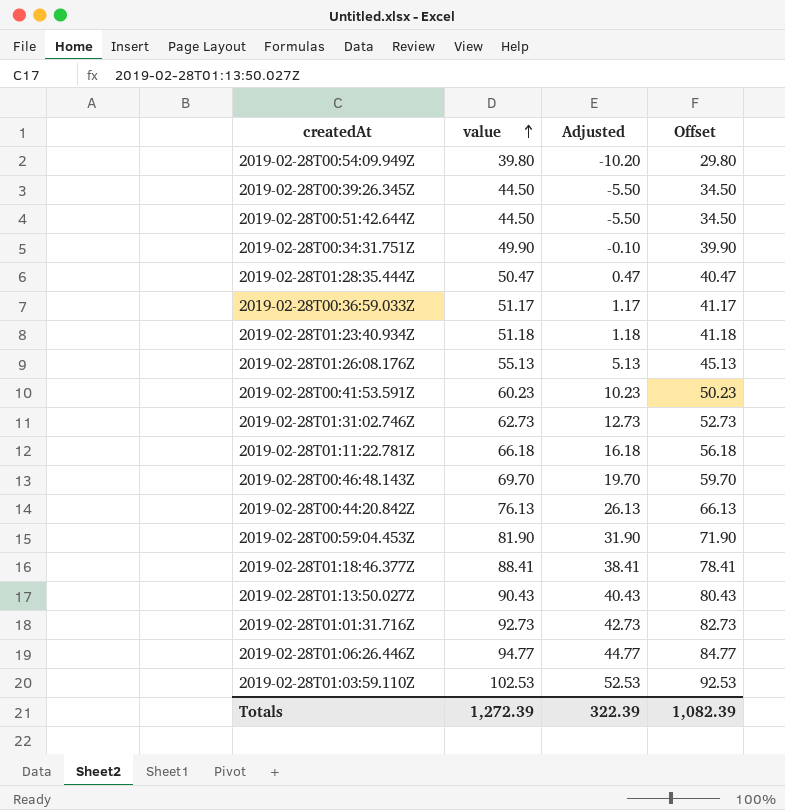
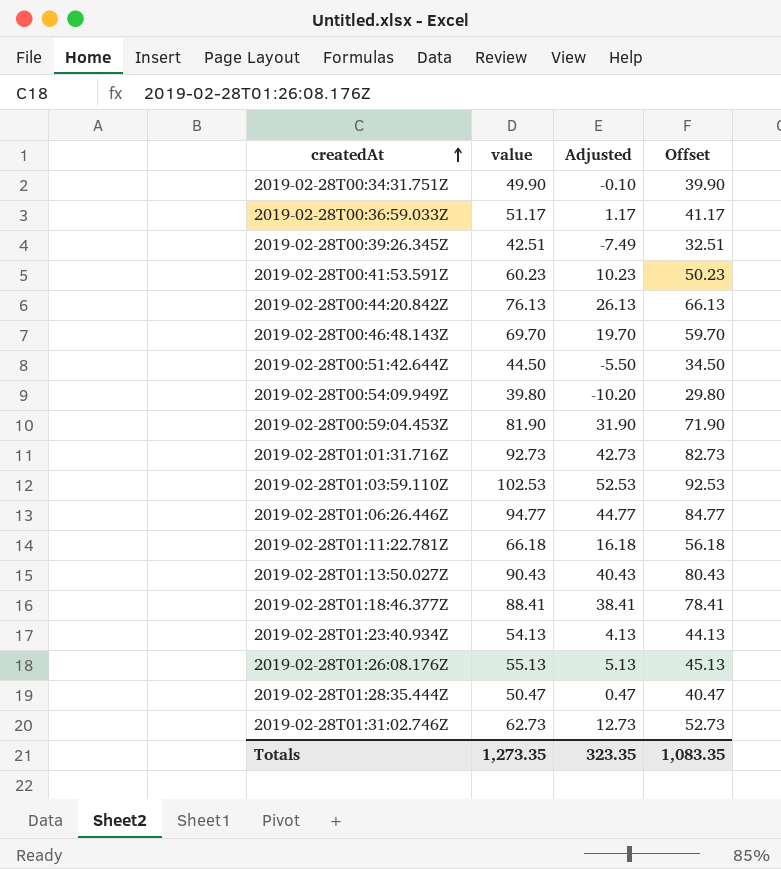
row order: value ascending -> createdAt ascending
2019-02-28T00:39:26.345Z | value: 44.50 -> 42.51
2019-02-28T00:39:26.345Z | Adjusted: -5.50 -> -7.49
2019-02-28T00:39:26.345Z | Offset: 34.50 -> 32.51
2019-02-28T01:23:40.934Z | value: 51.18 -> 54.13
2019-02-28T01:23:40.934Z | Adjusted: 1.18 -> 4.13
2019-02-28T01:23:40.934Z | Offset: 41.18 -> 44.13
Totals | value: 1,272.39 -> 1,273.35
Totals | Adjusted: 322.39 -> 323.35
Totals | Offset: 1,082.39 -> 1,083.35

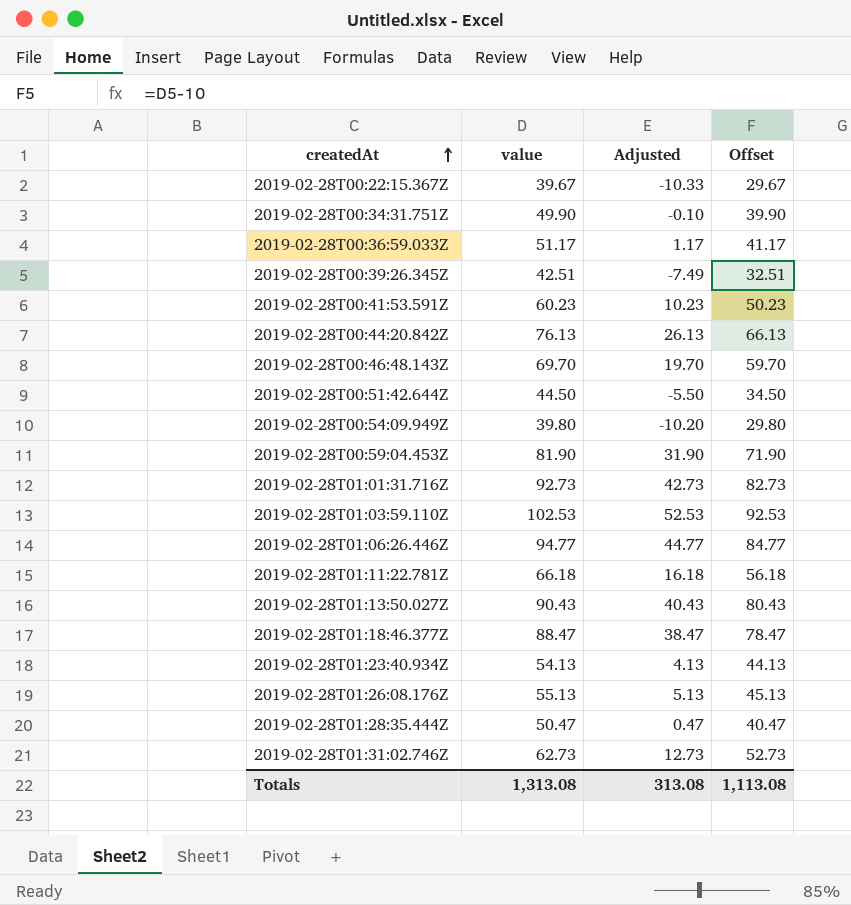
row 2019-02-28T00:22:15.367Z: none -> 39.67 | -10.33 | 29.67
2019-02-28T01:18:46.377Z | value: 88.41 -> 88.47
2019-02-28T01:18:46.377Z | Adjusted: 38.41 -> 38.47
2019-02-28T01:18:46.377Z | Offset: 78.41 -> 78.47
Totals | value: 1,273.35 -> 1,313.08
Totals | Adjusted: 323.35 -> 313.08
Totals | Offset: 1,083.35 -> 1,113.08

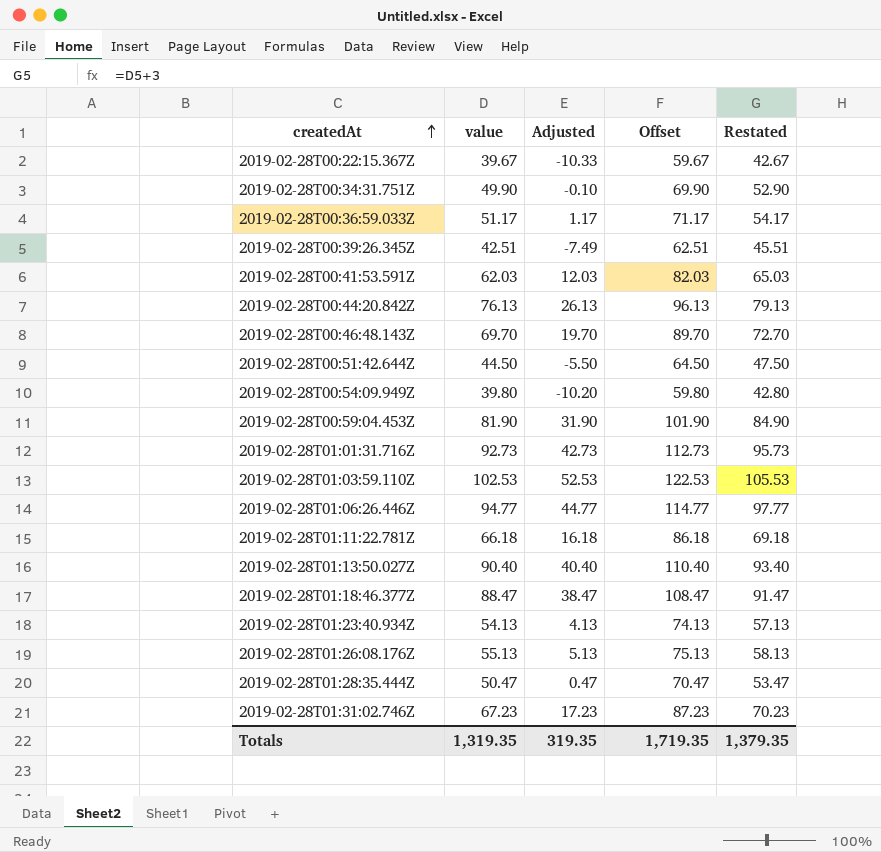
column Offset | formula: [value] - 10 -> [value] + 20
column Restated | formula: none -> [value] + 3
2019-02-28T00:41:53.591Z | value: 60.23 -> 62.03
2019-02-28T00:41:53.591Z | Adjusted: 10.23 -> 12.03
2019-02-28T01:13:50.027Z | value: 90.43 -> 90.40
2019-02-28T01:13:50.027Z | Adjusted: 40.43 -> 40.40
2019-02-28T01:31:02.746Z | value: 62.73 -> 67.23
2019-02-28T01:31:02.746Z | Adjusted: 12.73 -> 17.23
Totals | value: 1,313.08 -> 1,319.35
Totals | Adjusted: 313.08 -> 319.35
Totals | Offset: 1,113.08 -> 1,719.35

